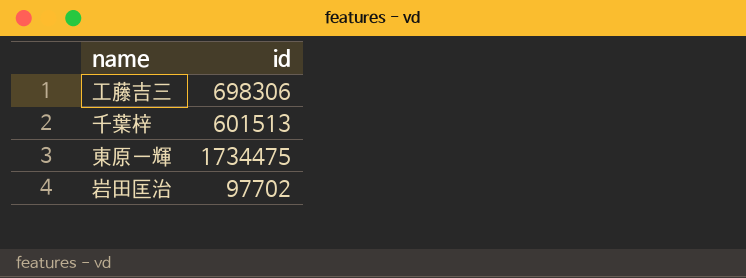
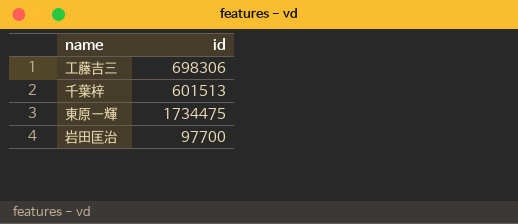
岩田匡治 | id: 97702 -> 97700

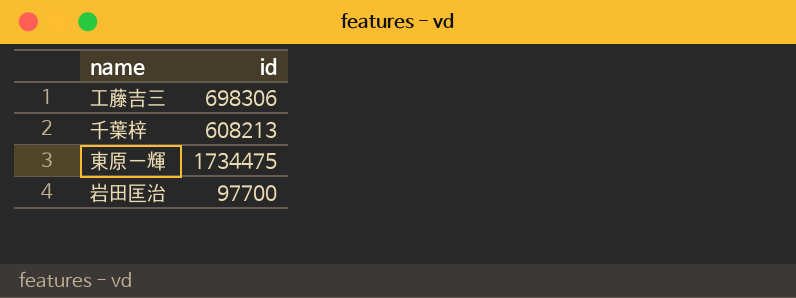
千葉梓 | id: 601513 -> 608213

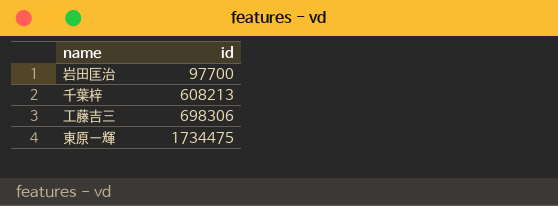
row order: none -> id ascending

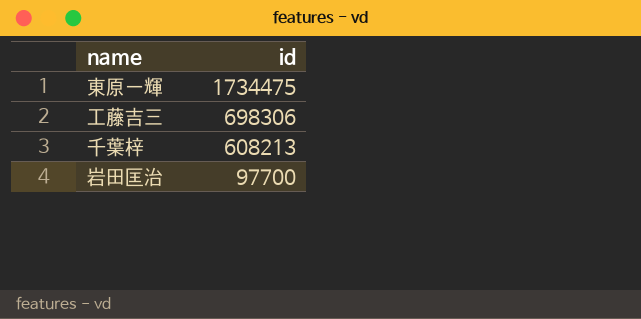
row order: id ascending -> id descending

